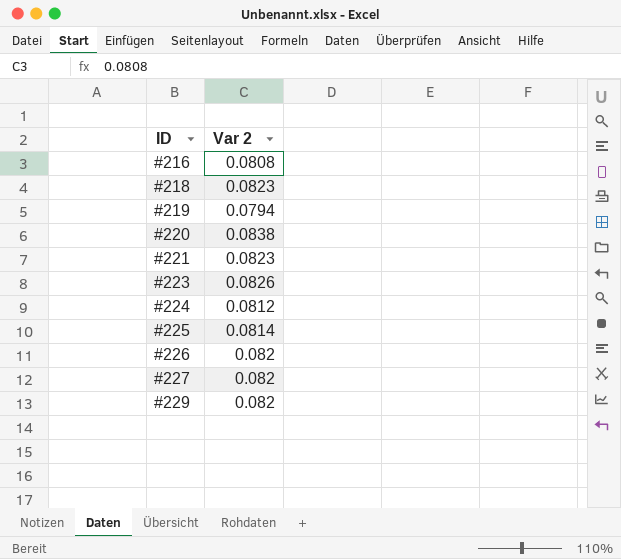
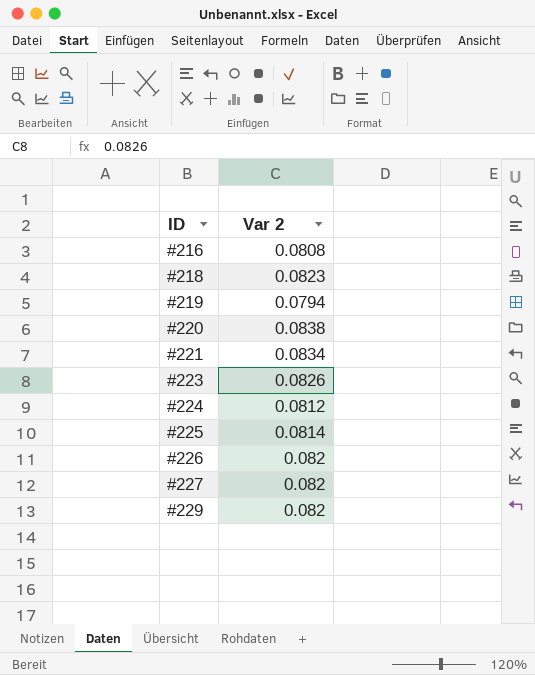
#221 | Var 2: 0.0823 -> 0.0834

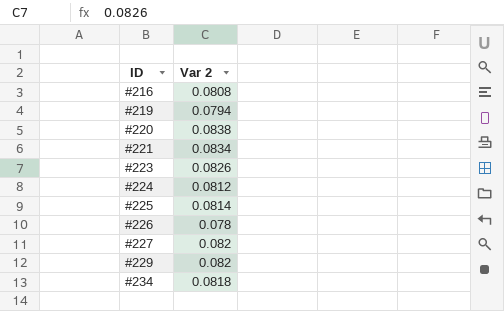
row #218: 0.0823 -> none
#226 | Var 2: 0.082 -> 0.078
row #234: none -> 0.0818

